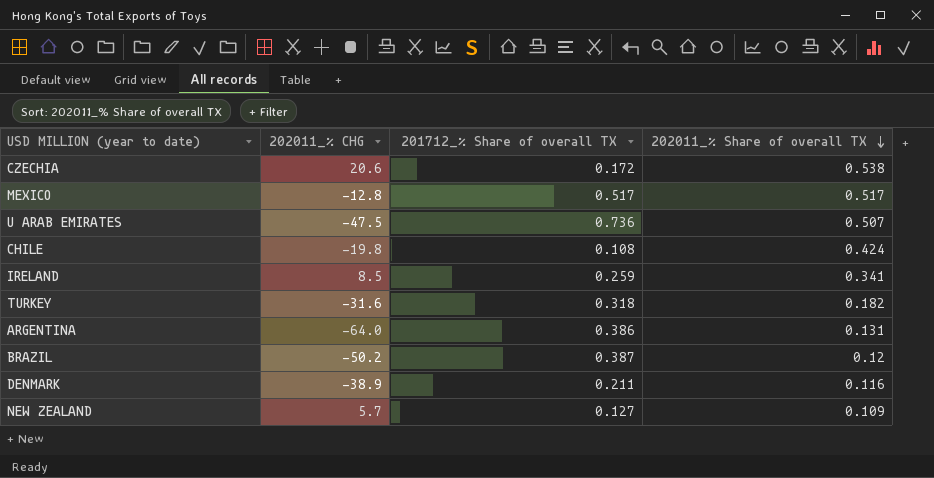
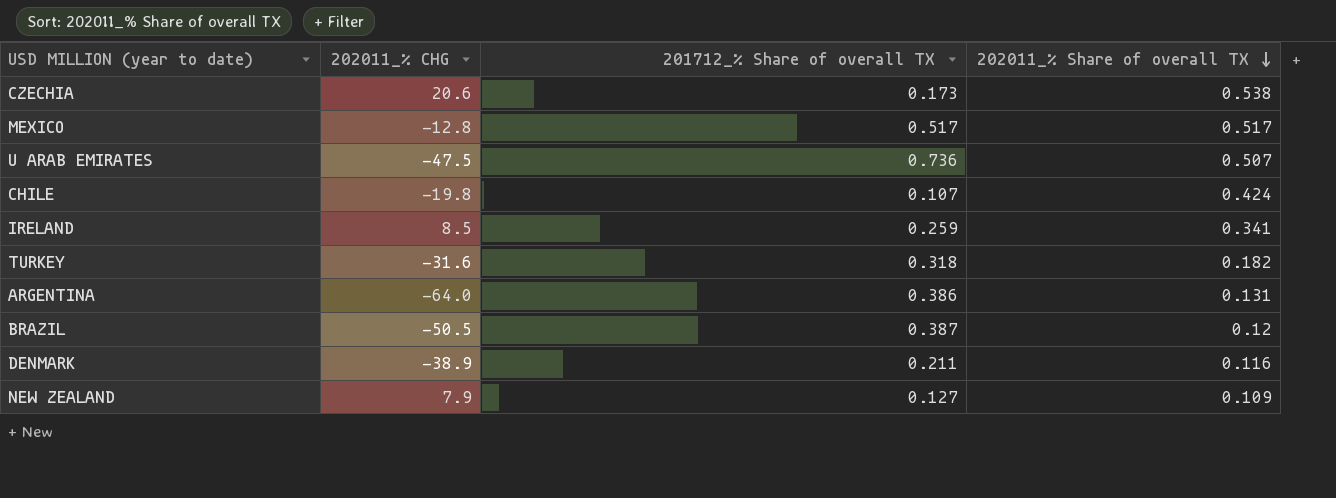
CZECHIA | 201712_% Share of overall TX: 0.172 -> 0.173
CHILE | 201712_% Share of overall TX: 0.108 -> 0.107
BRAZIL | 202011_% CHG: -50.2 -> -50.5
NEW ZEALAND | 202011_% CHG: 5.7 -> 7.9

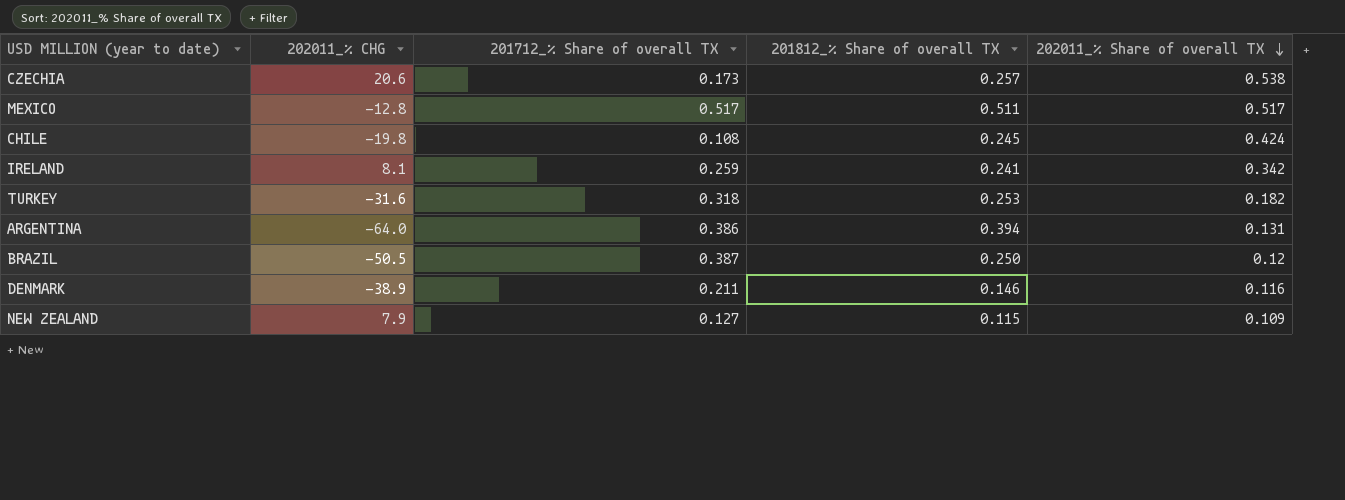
column 201812_% Share of overall TX | position: none -> 4
row U ARAB EMIRATES: -47.5 | 0.736 | 0.507 -> none
CHILE | 201712_% Share of overall TX: 0.107 -> 0.108
IRELAND | 202011_% CHG: 8.5 -> 8.1
IRELAND | 202011_% Share of overall TX: 0.341 -> 0.342

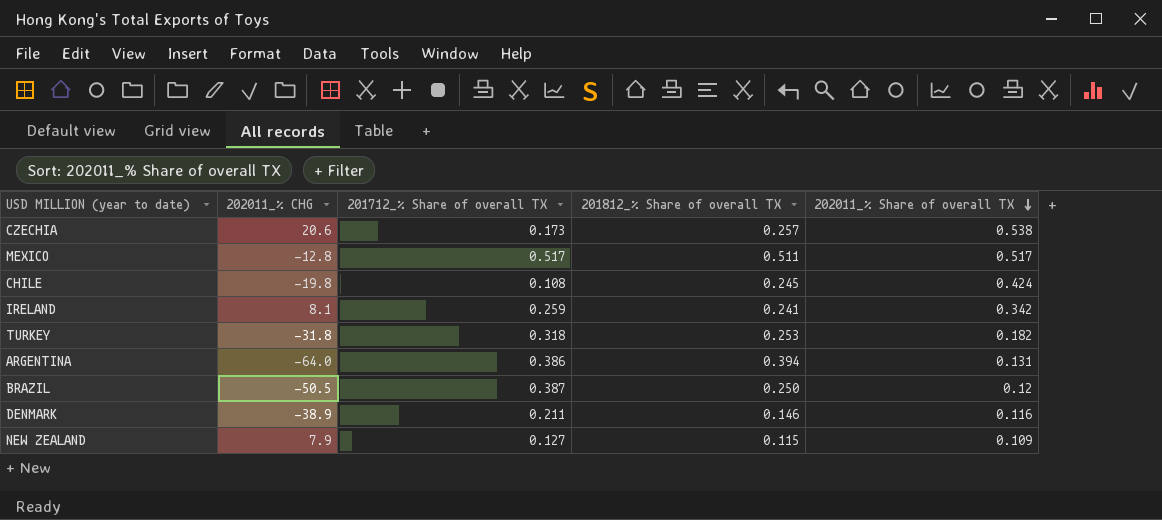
TURKEY | 202011_% CHG: -31.6 -> -31.8

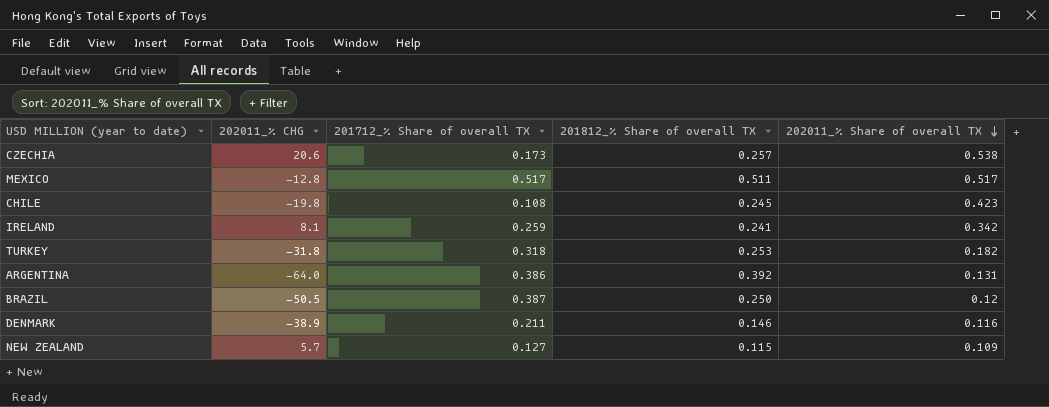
CHILE | 202011_% Share of overall TX: 0.424 -> 0.423
ARGENTINA | 201812_% Share of overall TX: 0.394 -> 0.392
NEW ZEALAND | 202011_% CHG: 7.9 -> 5.7

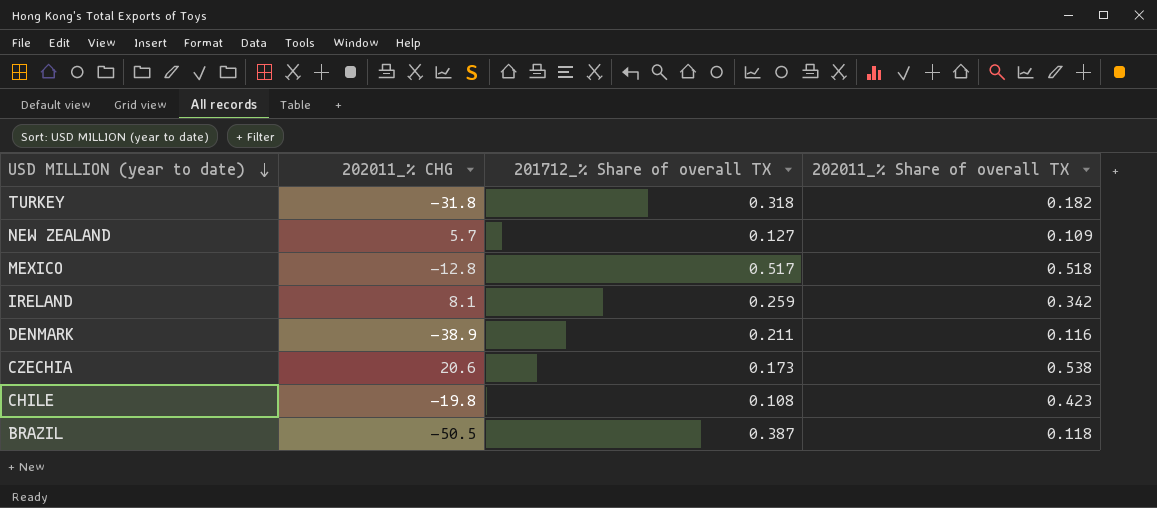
row order: 202011_% Share of overall TX descending -> USD MILLION (year to date) descending
column 201812_% Share of overall TX | position: 4 -> none
row ARGENTINA: -64.0 | 0.386 | 0.392 | 0.131 -> none
MEXICO | 202011_% Share of overall TX: 0.517 -> 0.518
BRAZIL | 202011_% Share of overall TX: 0.12 -> 0.118

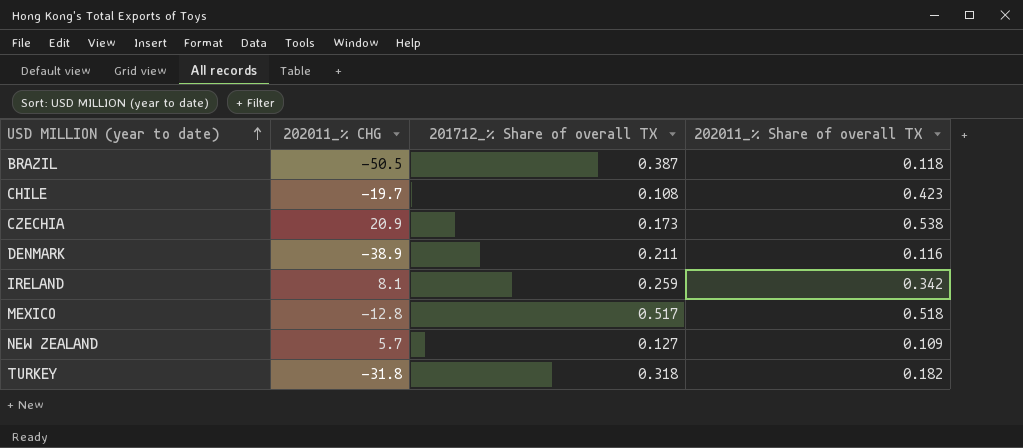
row order: USD MILLION (year to date) descending -> USD MILLION (year to date) ascending
CHILE | 202011_% CHG: -19.8 -> -19.7
CZECHIA | 202011_% CHG: 20.6 -> 20.9

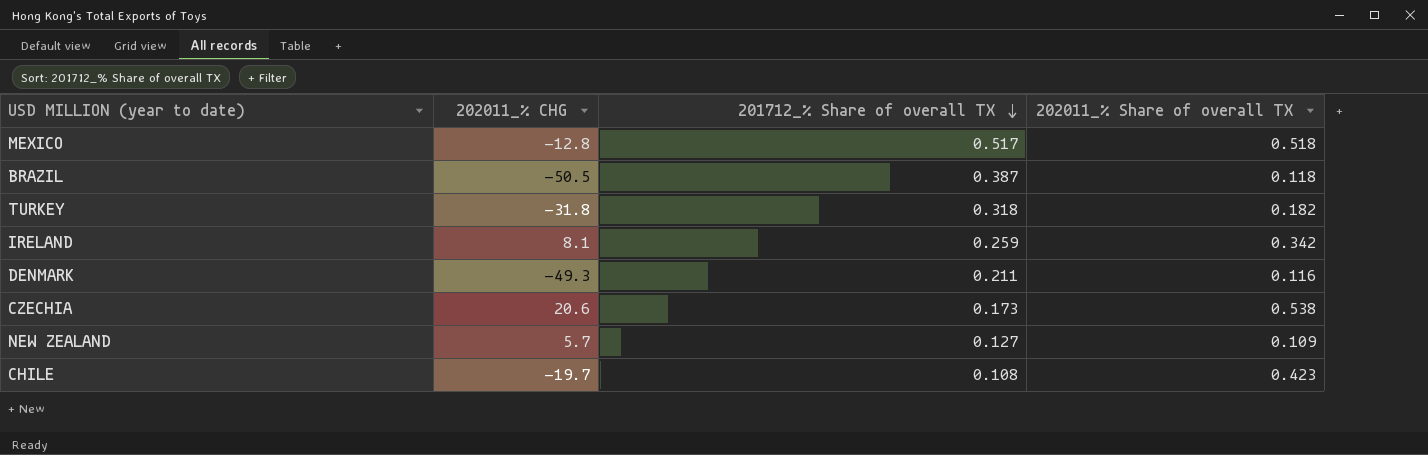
row order: USD MILLION (year to date) ascending -> 201712_% Share of overall TX descending
DENMARK | 202011_% CHG: -38.9 -> -49.3
CZECHIA | 202011_% CHG: 20.9 -> 20.6

